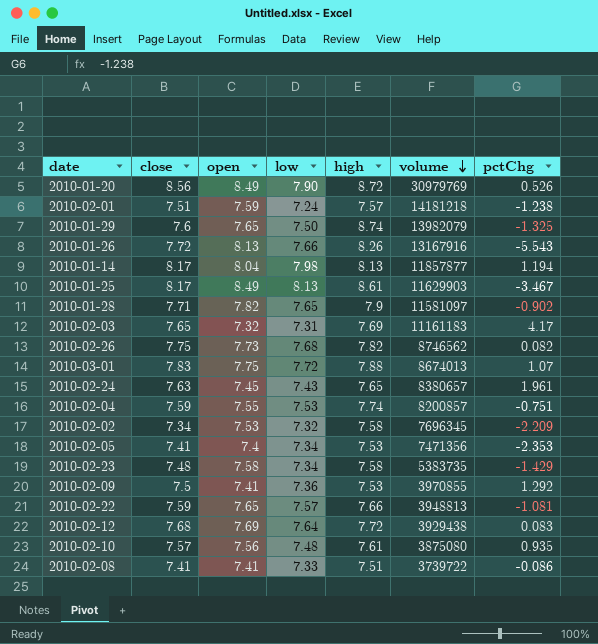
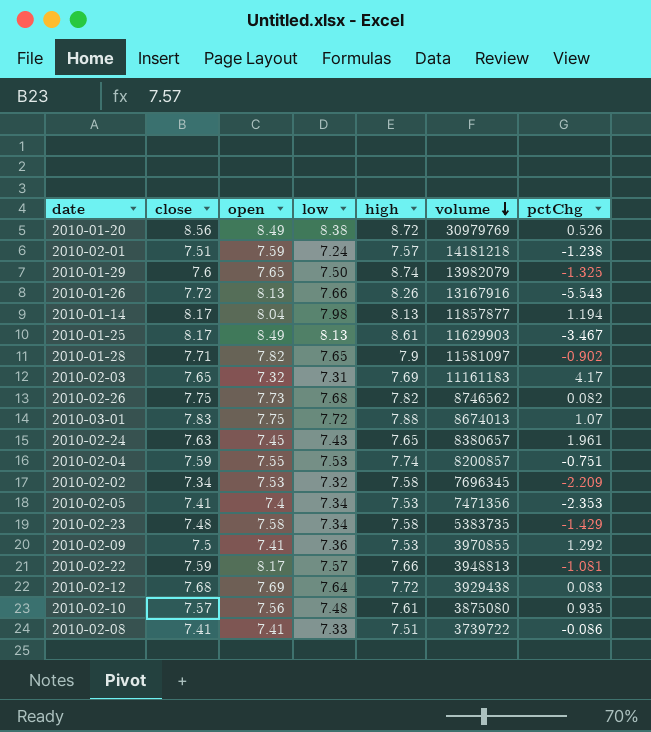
2010-01-20 | low: 7.90 -> 8.38
2010-02-22 | open: 7.65 -> 8.17

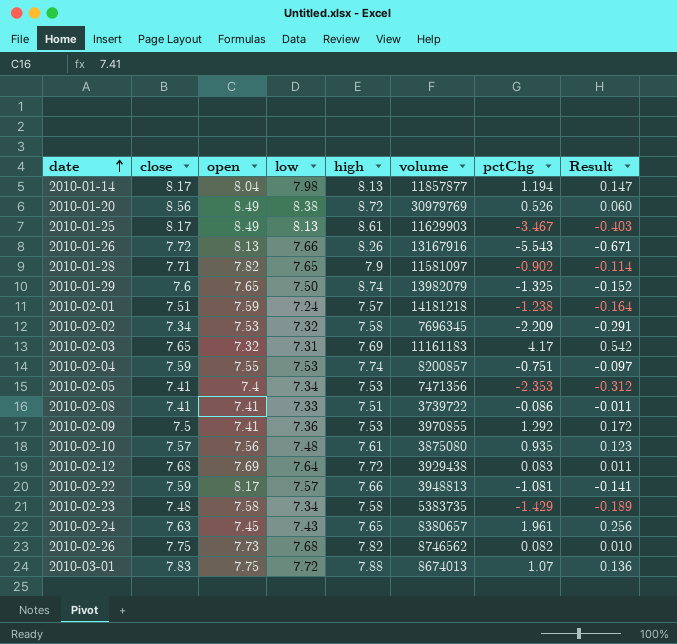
row order: volume descending -> date ascending
column Result | formula: none -> [pctChg] / [high]

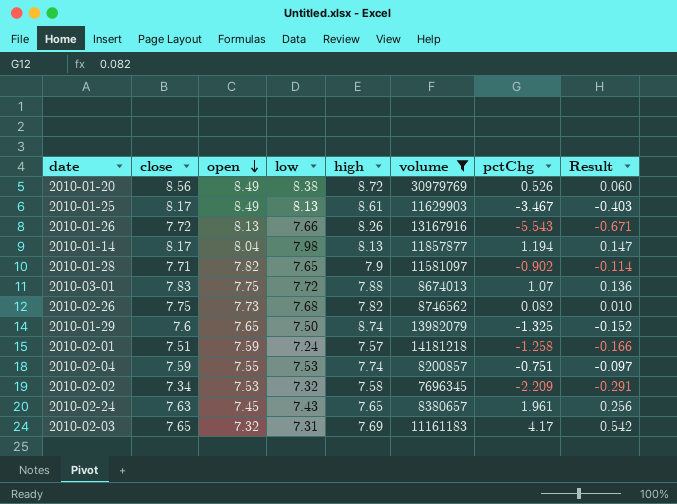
filter: none -> volume >= 7696345
row order: date ascending -> open descending
2010-02-01 | pctChg: -1.238 -> -1.258
2010-02-01 | Result: -0.164 -> -0.166

